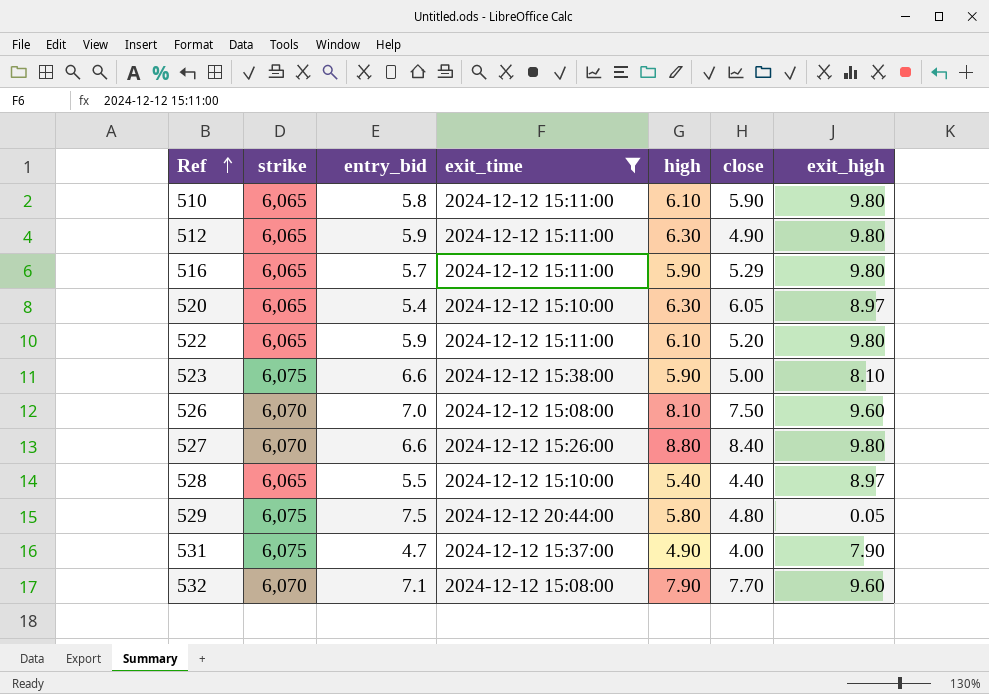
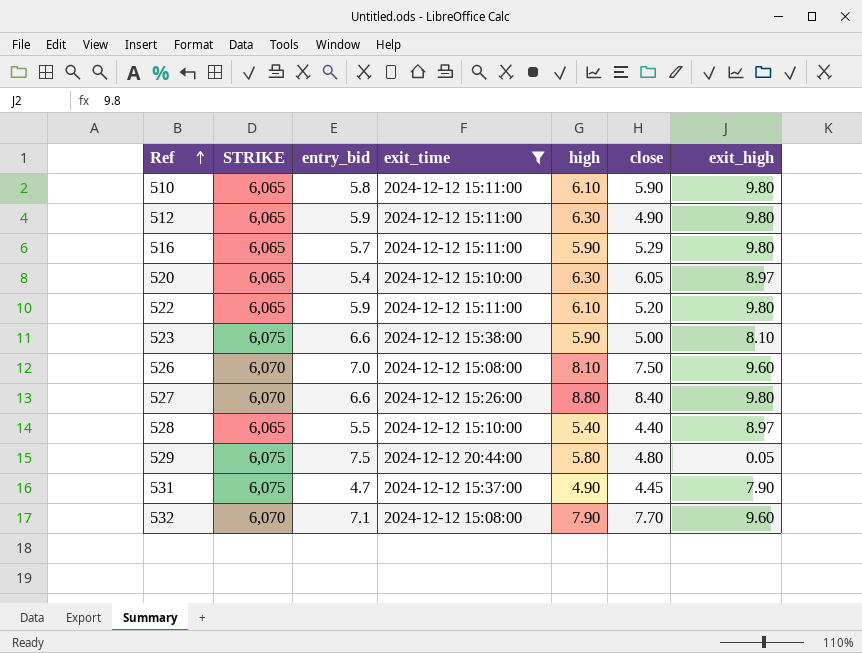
column name: strike -> STRIKE
531 | close: 4.00 -> 4.45

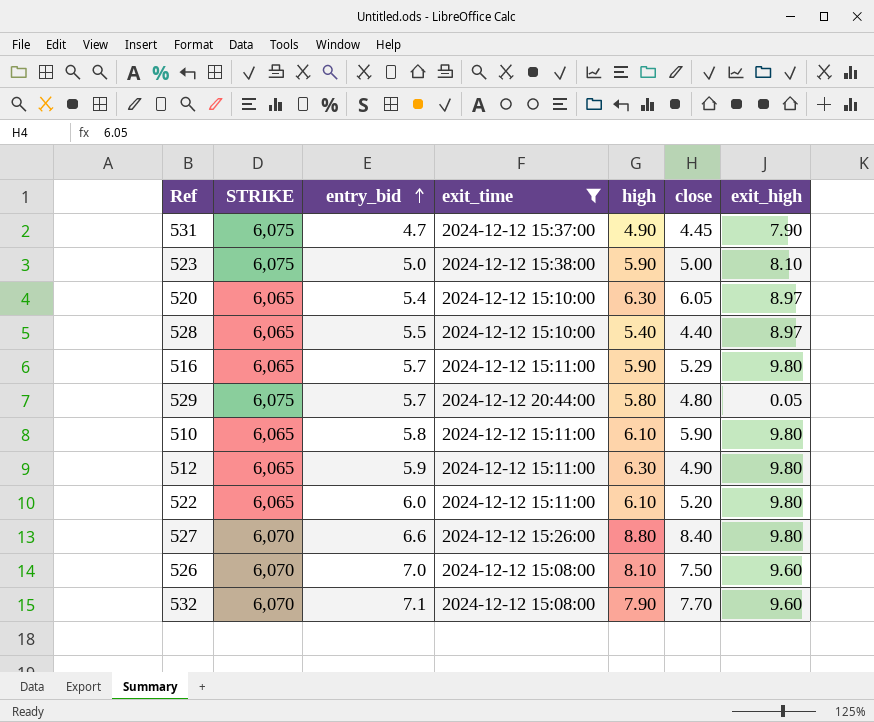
row order: Ref ascending -> entry_bid ascending
523 | entry_bid: 6.6 -> 5.0
529 | entry_bid: 7.5 -> 5.7
522 | entry_bid: 5.9 -> 6.0

